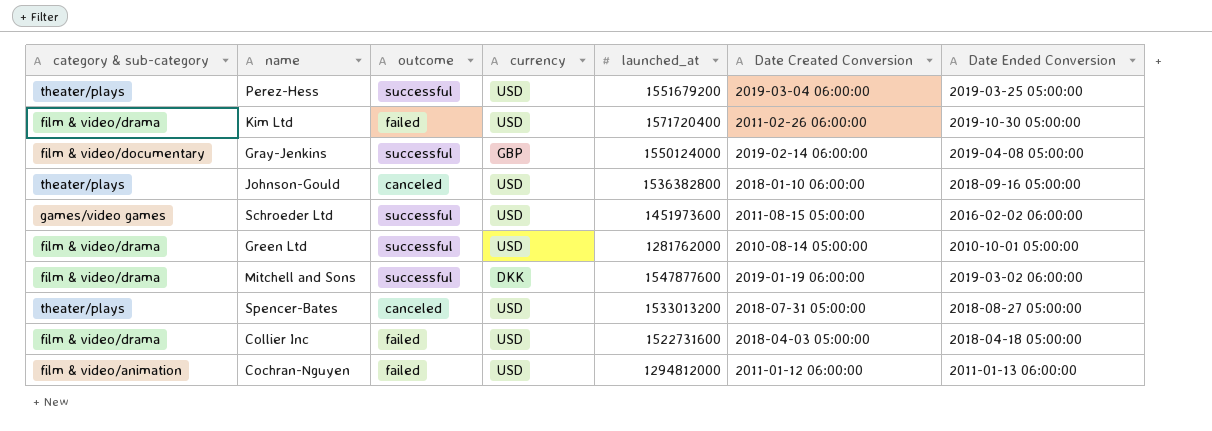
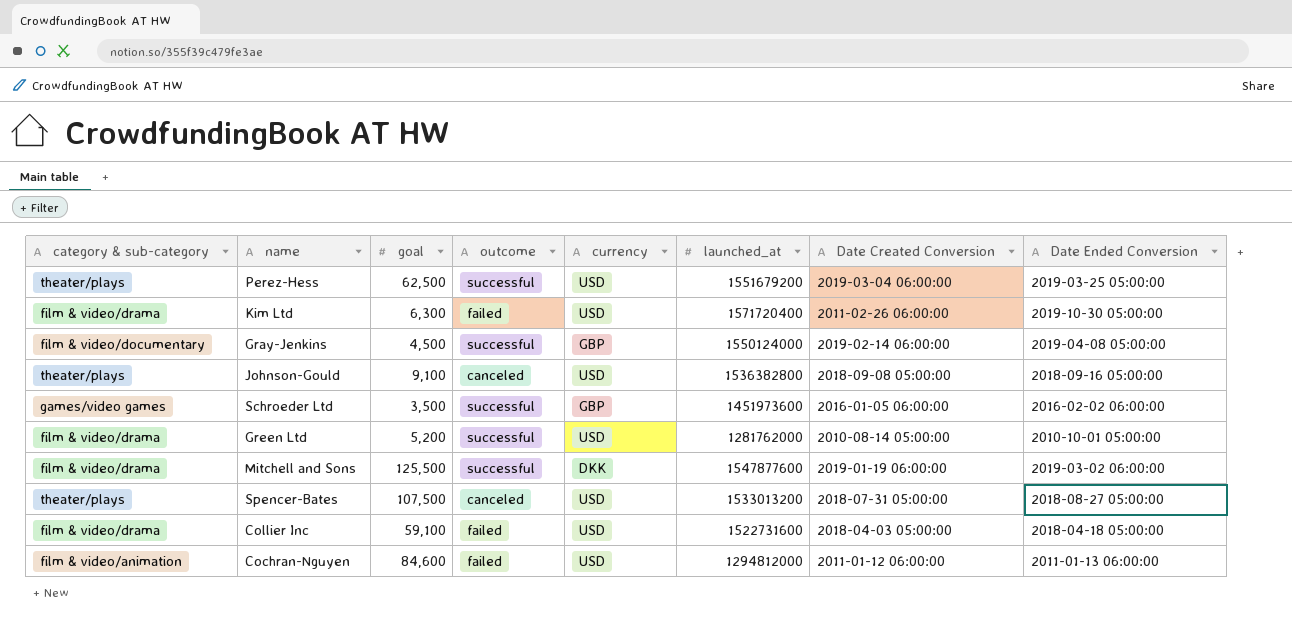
column goal | position: none -> 3
Johnson-Gould | Date Created Conversion: 2018-01-10 06:00:00 -> 2018-09-08 05:00:00
Schroeder Ltd | currency: USD -> GBP
Schroeder Ltd | Date Created Conversion: 2011-08-15 05:00:00 -> 2016-01-05 06:00:00

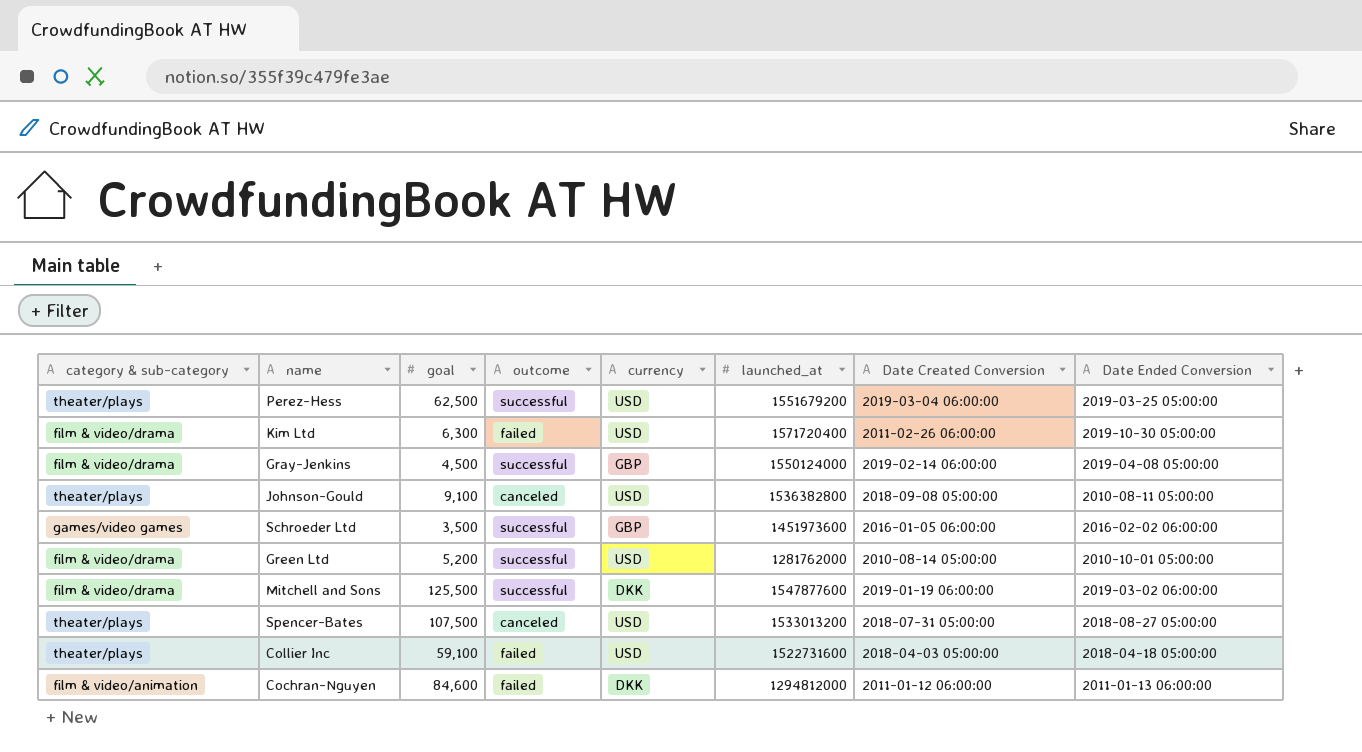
Gray-Jenkins | category & sub-category: film & video/documentary -> film & video/drama
Johnson-Gould | Date Ended Conversion: 2018-09-16 05:00:00 -> 2010-08-11 05:00:00
Collier Inc | category & sub-category: film & video/drama -> theater/plays
Cochran-Nguyen | currency: USD -> DKK

